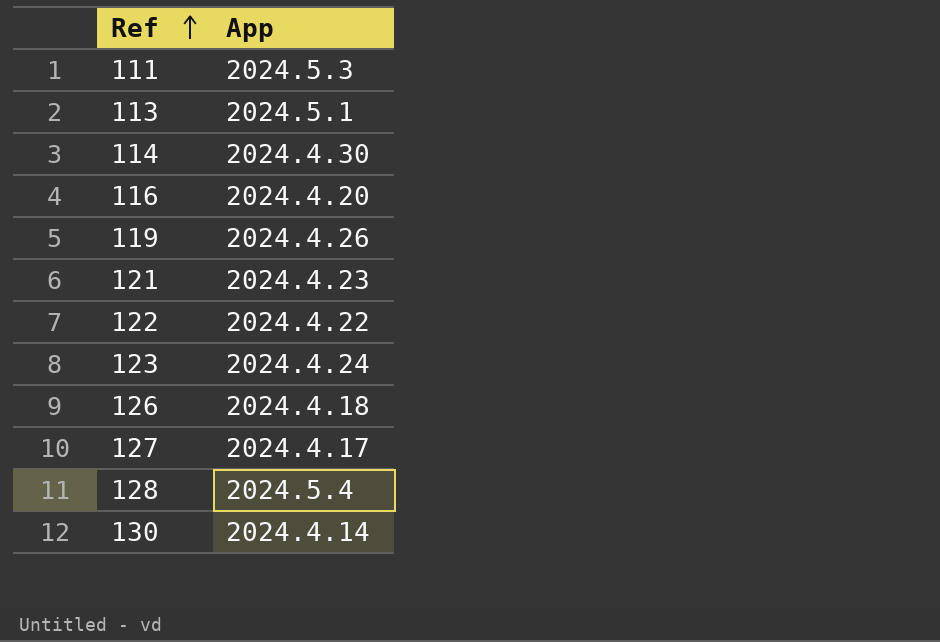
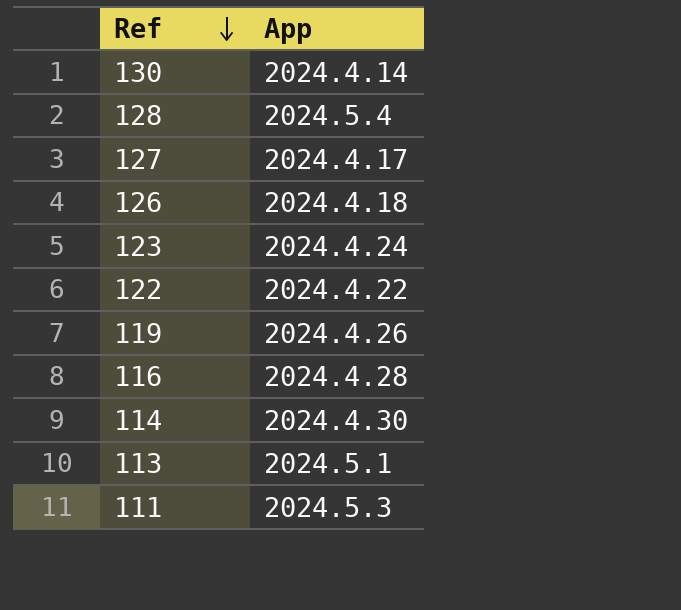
row order: Ref ascending -> Ref descending
row 121: 2024.4.23 -> none
116 | App: 2024.4.20 -> 2024.4.28

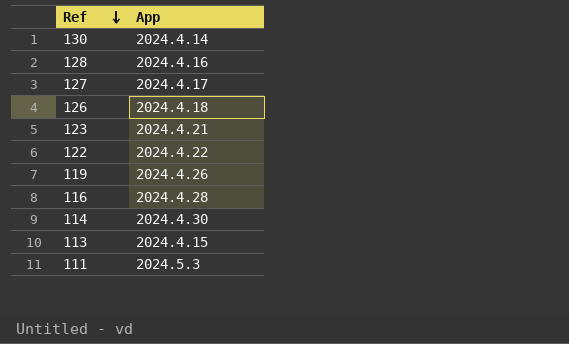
128 | App: 2024.5.4 -> 2024.4.16
123 | App: 2024.4.24 -> 2024.4.21
113 | App: 2024.5.1 -> 2024.4.15

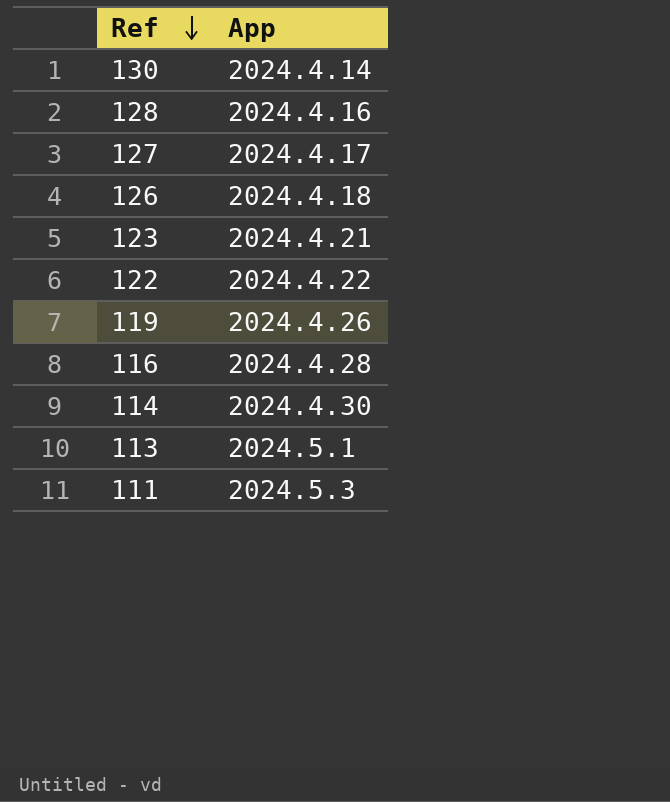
113 | App: 2024.4.15 -> 2024.5.1

